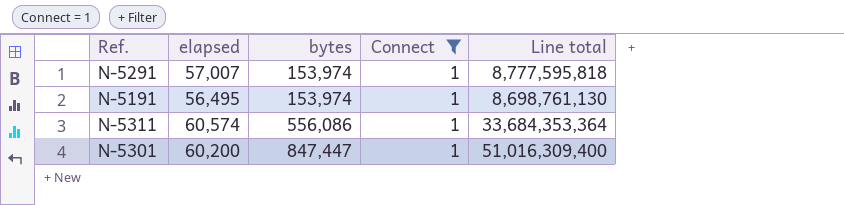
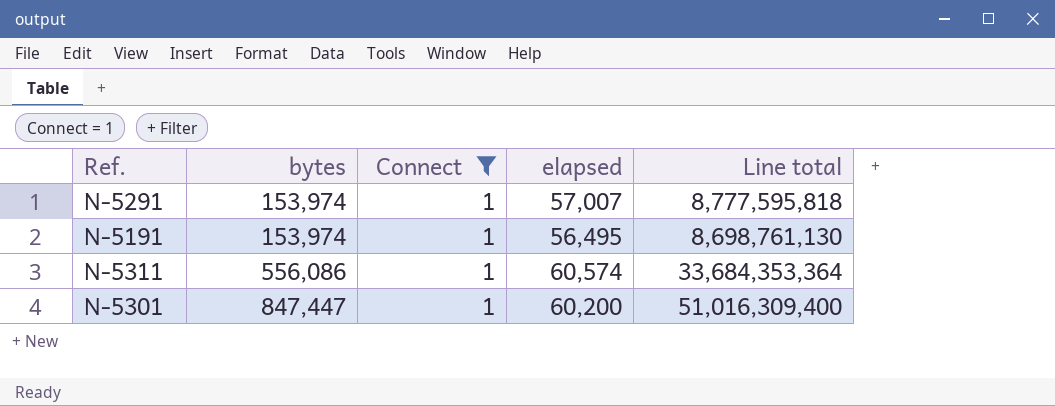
column elapsed | position: 2 -> 4

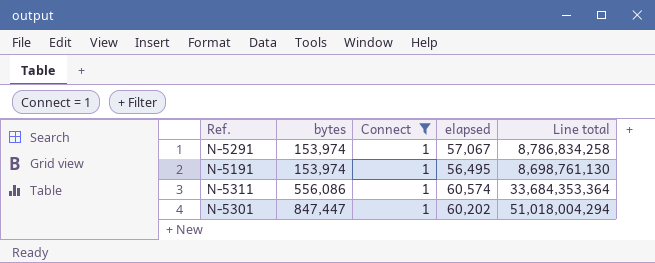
N-5291 | elapsed: 57,007 -> 57,067
N-5291 | Line total: 8,777,595,818 -> 8,786,834,258
N-5301 | elapsed: 60,200 -> 60,202
N-5301 | Line total: 51,016,309,400 -> 51,018,004,294

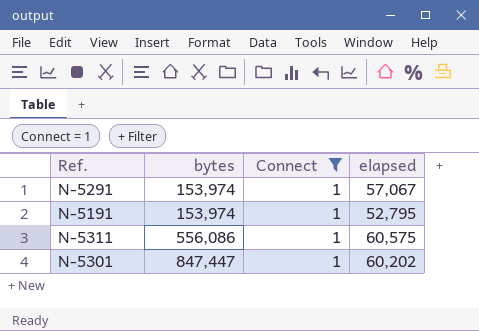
column Line total | formula: [bytes] * [elapsed] -> none
N-5191 | elapsed: 56,495 -> 52,795
N-5311 | elapsed: 60,574 -> 60,575

